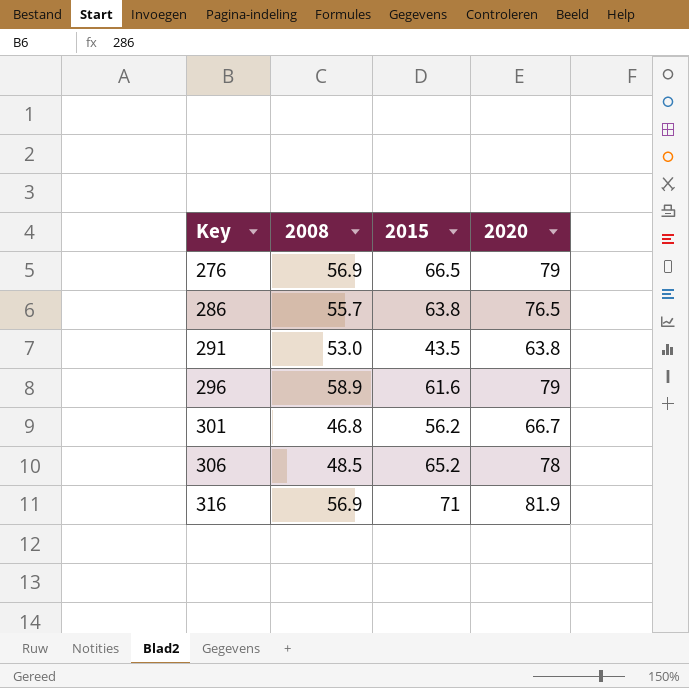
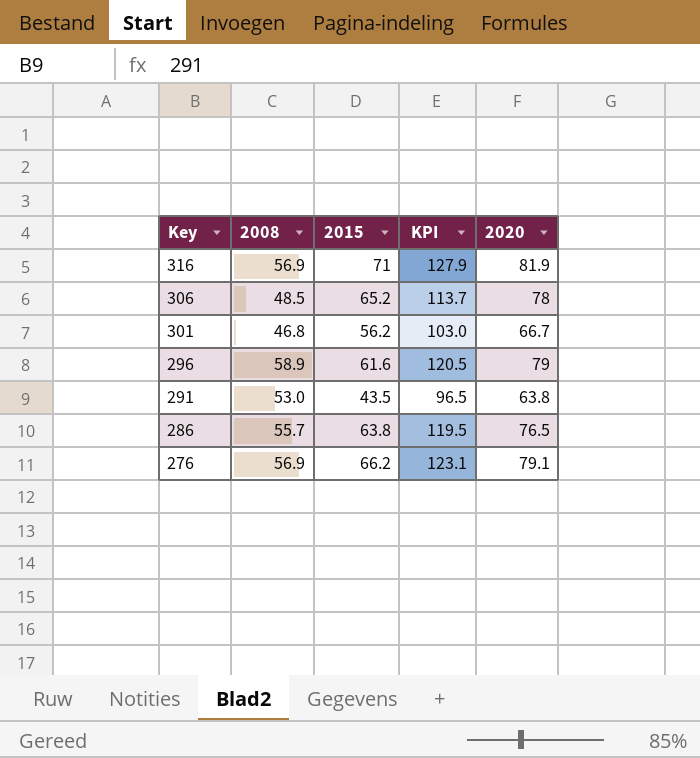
row order: Key ascending -> Key descending
column KPI | formula: none -> [2008] + [2015]
276 | 2015: 66.5 -> 66.2
276 | 2020: 79 -> 79.1

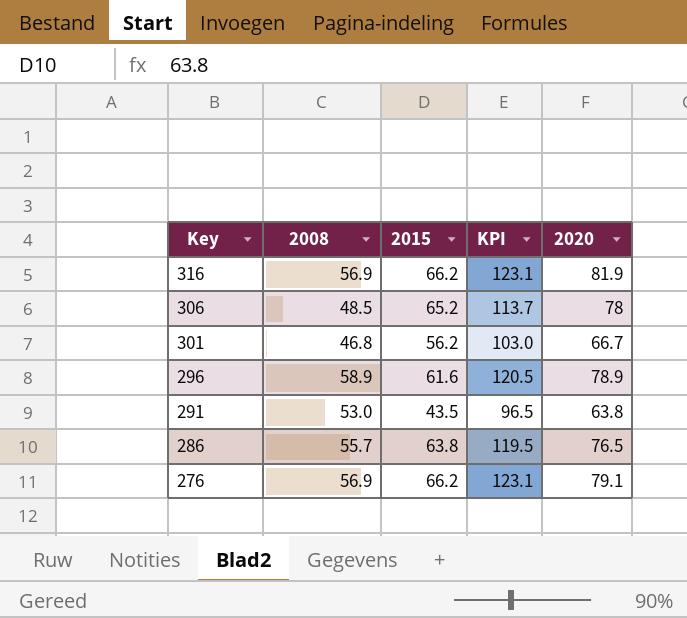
316 | 2015: 71 -> 66.2
316 | KPI: 127.9 -> 123.1
296 | 2020: 79 -> 78.9

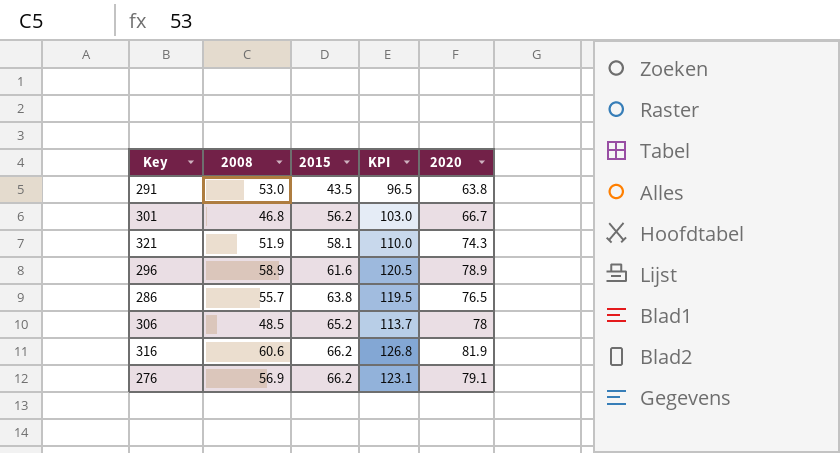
row order: Key descending -> 2015 ascending
row 321: none -> 51.9 | 58.1 | 110.0 | 74.3
316 | 2008: 56.9 -> 60.6
316 | KPI: 123.1 -> 126.8

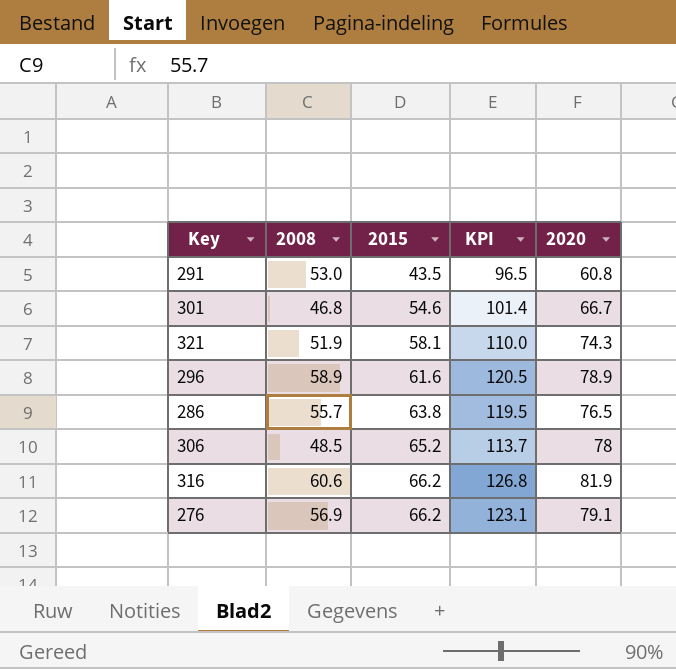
291 | 2020: 63.8 -> 60.8
301 | 2015: 56.2 -> 54.6
301 | KPI: 103.0 -> 101.4

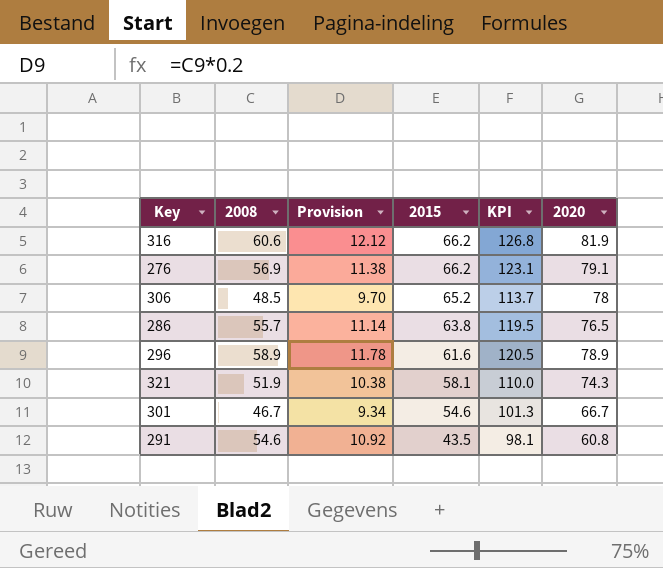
row order: 2015 ascending -> 2015 descending
column Provision | formula: none -> [2008] * 0.2
301 | 2008: 46.8 -> 46.7
301 | KPI: 101.4 -> 101.3
291 | 2008: 53.0 -> 54.6
291 | KPI: 96.5 -> 98.1

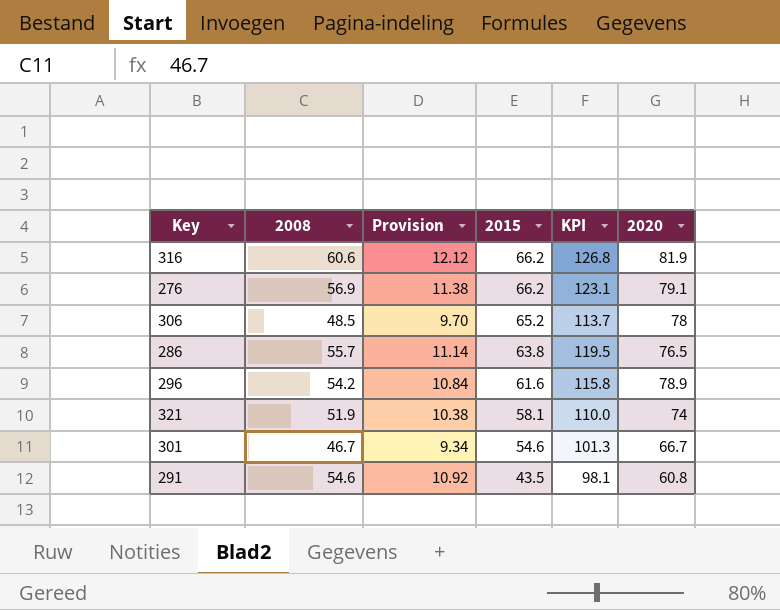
296 | 2008: 58.9 -> 54.2
296 | Provision: 11.78 -> 10.84
296 | KPI: 120.5 -> 115.8
321 | 2020: 74.3 -> 74

